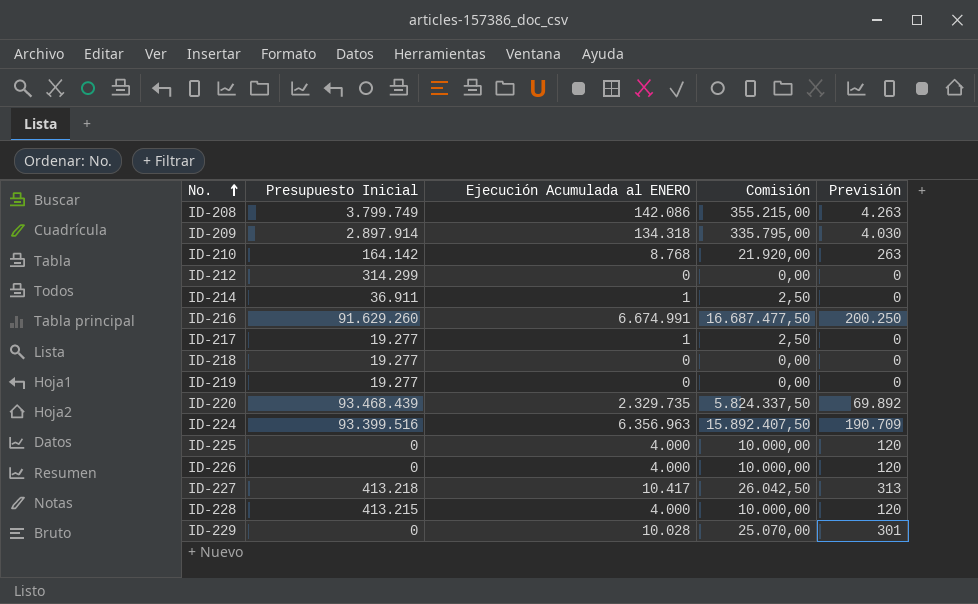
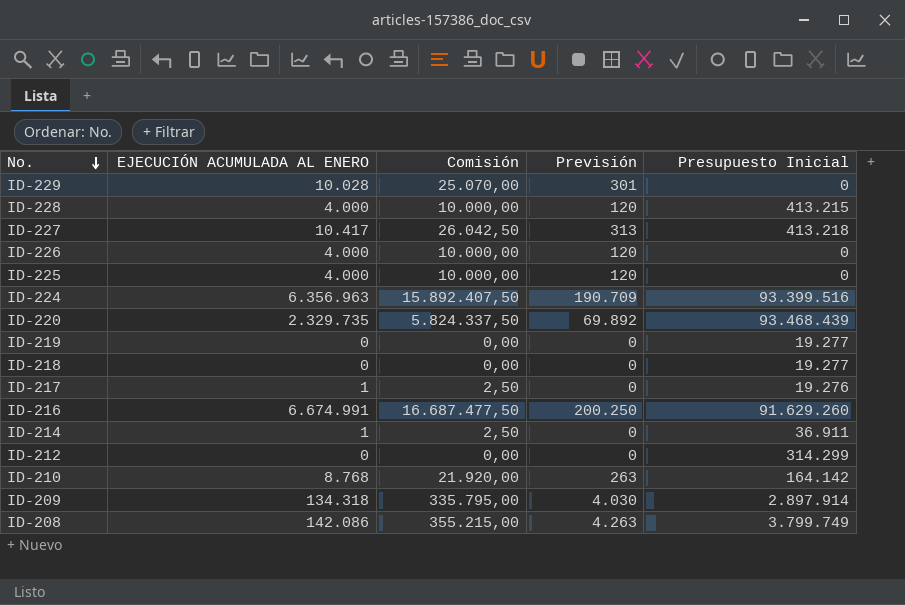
row order: No. ascending -> No. descending
column name: Ejecución Acumulada al ENERO -> EJECUCIÓN ACUMULADA AL ENERO
column Presupuesto Inicial | position: 2 -> 5
ID-217 | Presupuesto Inicial: 19.277 -> 19.276

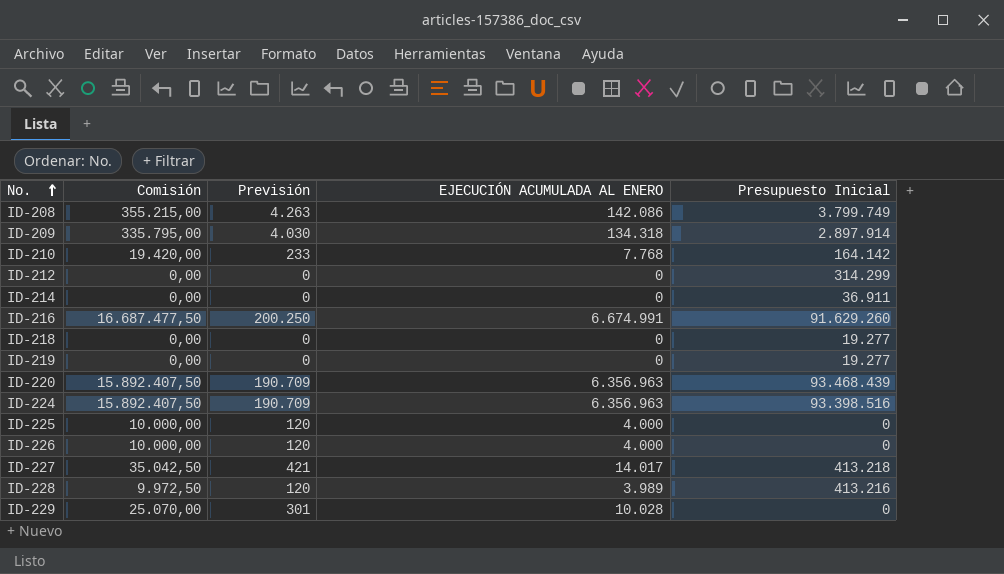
row order: No. descending -> No. ascending
column EJECUCIÓN ACUMULADA AL ENERO | position: 2 -> 4
row ID-217: 1 | 2,50 | 0 | 19.276 -> none
ID-210 | Comisión: 21.920,00 -> 19.420,00
ID-210 | Previsión: 263 -> 233
ID-210 | EJECUCIÓN ACUMULADA AL ENERO: 8.768 -> 7.768
ID-214 | Comisión: 2,50 -> 0,00
ID-214 | EJECUCIÓN ACUMULADA AL ENERO: 1 -> 0
ID-220 | Comisión: 5.824.337,50 -> 15.892.407,50
ID-220 | Previsión: 69.892 -> 190.709
ID-220 | EJECUCIÓN ACUMULADA AL ENERO: 2.329.735 -> 6.356.963
ID-224 | Presupuesto Inicial: 93.399.516 -> 93.398.516
ID-227 | Comisión: 26.042,50 -> 35.042,50
ID-227 | Previsión: 313 -> 421
ID-227 | EJECUCIÓN ACUMULADA AL ENERO: 10.417 -> 14.017
ID-228 | Comisión: 10.000,00 -> 9.972,50
ID-228 | EJECUCIÓN ACUMULADA AL ENERO: 4.000 -> 3.989
ID-228 | Presupuesto Inicial: 413.215 -> 413.216

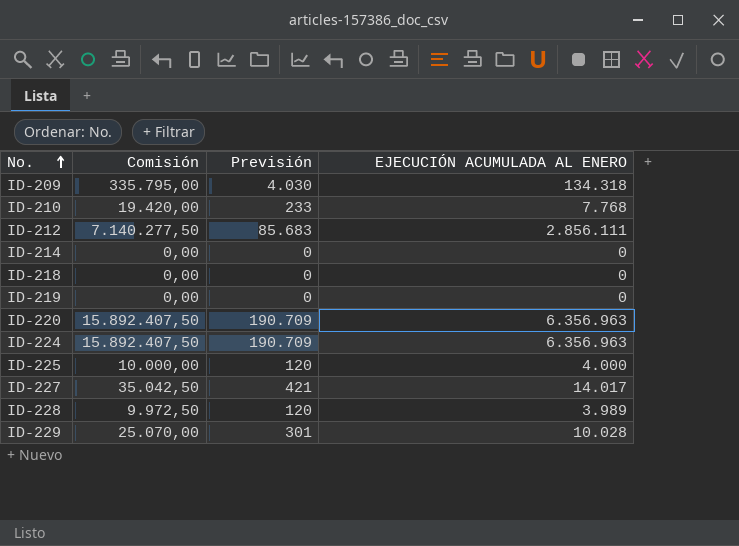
column Presupuesto Inicial | position: 5 -> none
row ID-208: 355.215,00 | 4.263 | 142.086 | 3.799.749 -> none
row ID-216: 16.687.477,50 | 200.250 | 6.674.991 | 91.629.260 -> none
row ID-226: 10.000,00 | 120 | 4.000 | 0 -> none
ID-212 | Comisión: 0,00 -> 7.140.277,50
ID-212 | Previsión: 0 -> 85.683
ID-212 | EJECUCIÓN ACUMULADA AL ENERO: 0 -> 2.856.111

